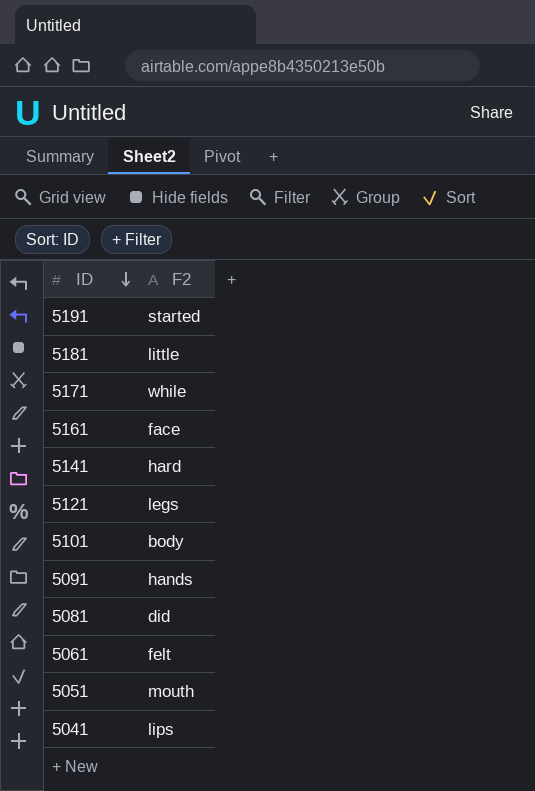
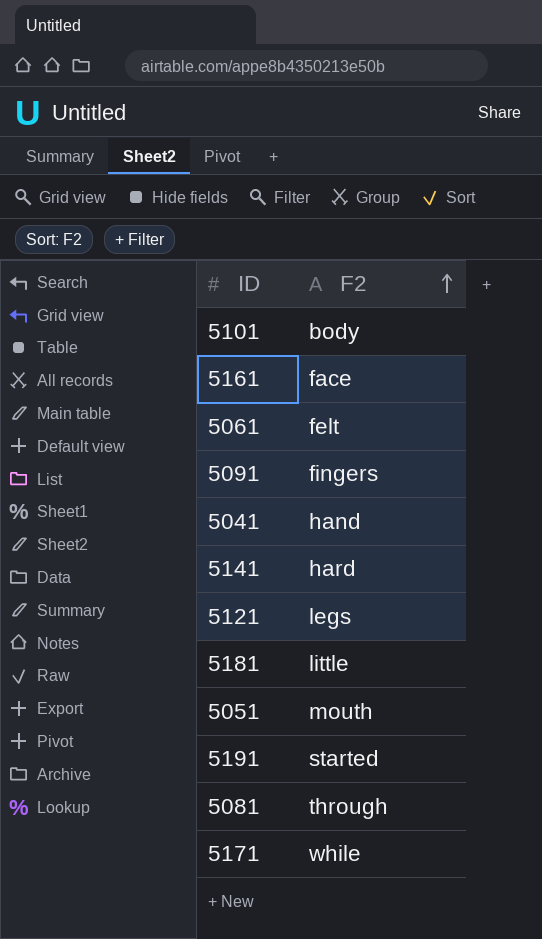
row order: ID descending -> F2 ascending
5091 | F2: hands -> fingers
5041 | F2: lips -> hand
5081 | F2: did -> through

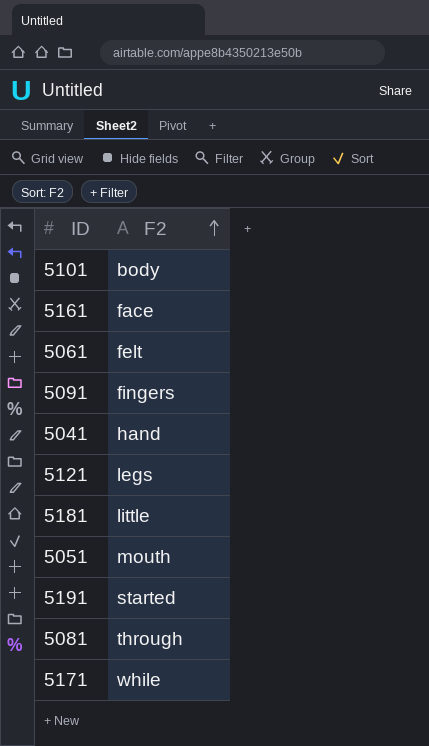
row 5141: hard -> none

